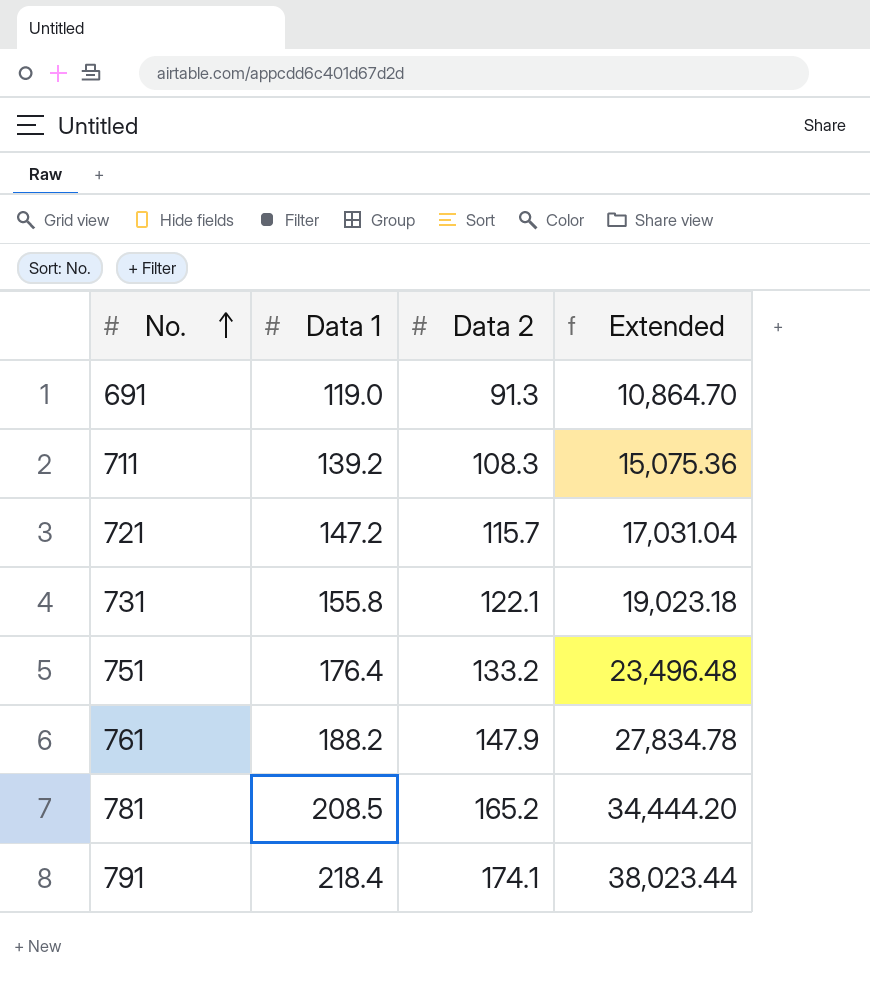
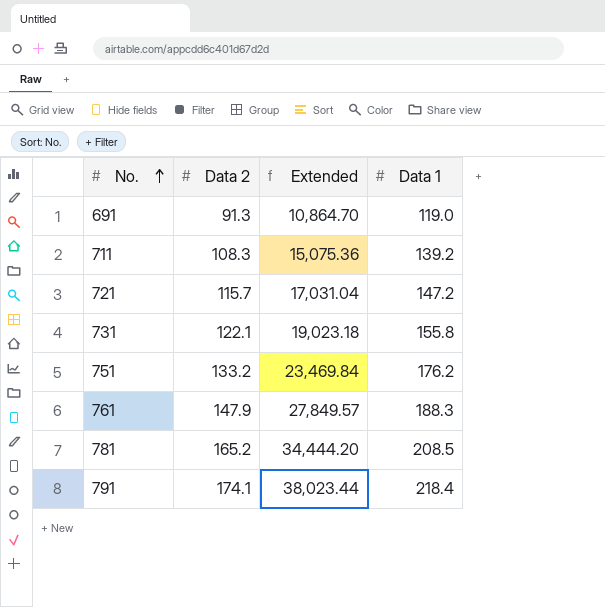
column Data 1 | position: 2 -> 4
751 | Extended: 23,496.48 -> 23,469.84
751 | Data 1: 176.4 -> 176.2
761 | Extended: 27,834.78 -> 27,849.57
761 | Data 1: 188.2 -> 188.3

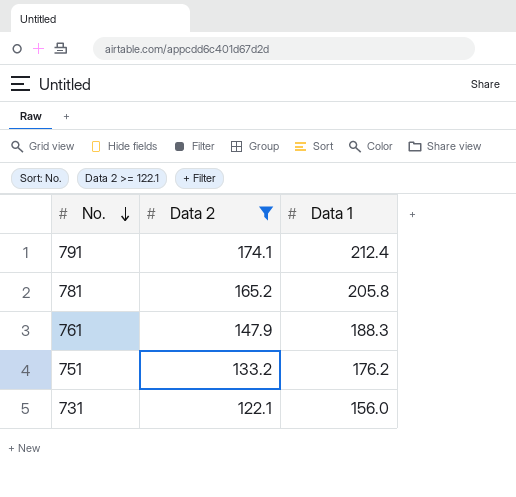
filter: none -> Data 2 >= 122.1
row order: No. ascending -> No. descending
column Extended | formula: [Data 2] * [Data 1] -> none
791 | Data 1: 218.4 -> 212.4
781 | Data 1: 208.5 -> 205.8
731 | Data 1: 155.8 -> 156.0

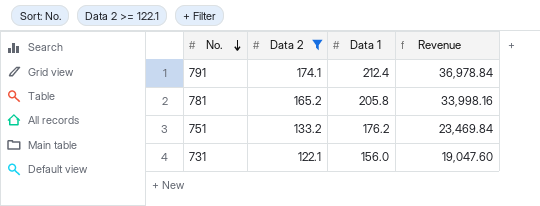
column Revenue | formula: none -> [Data 2] * [Data 1]
row 761: 147.9 | 188.3 -> none

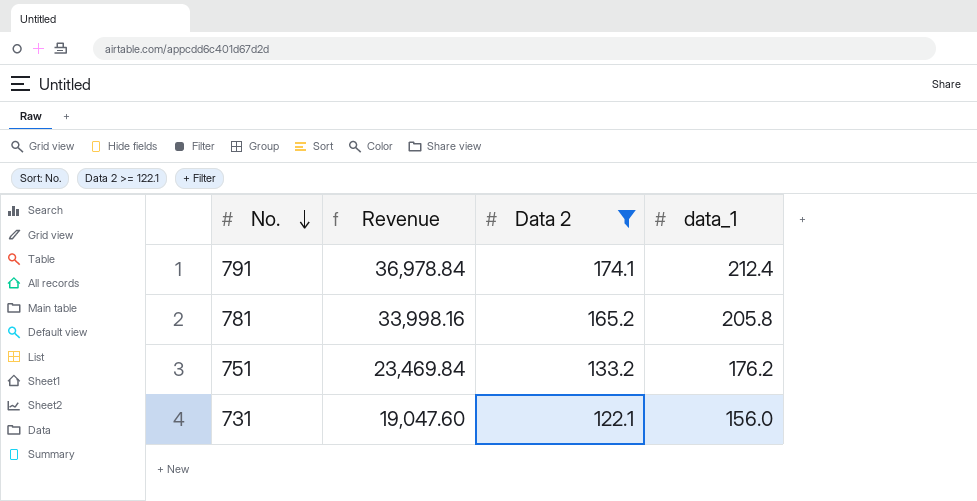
column Revenue | position: 4 -> 2
column name: Data 1 -> data_1

